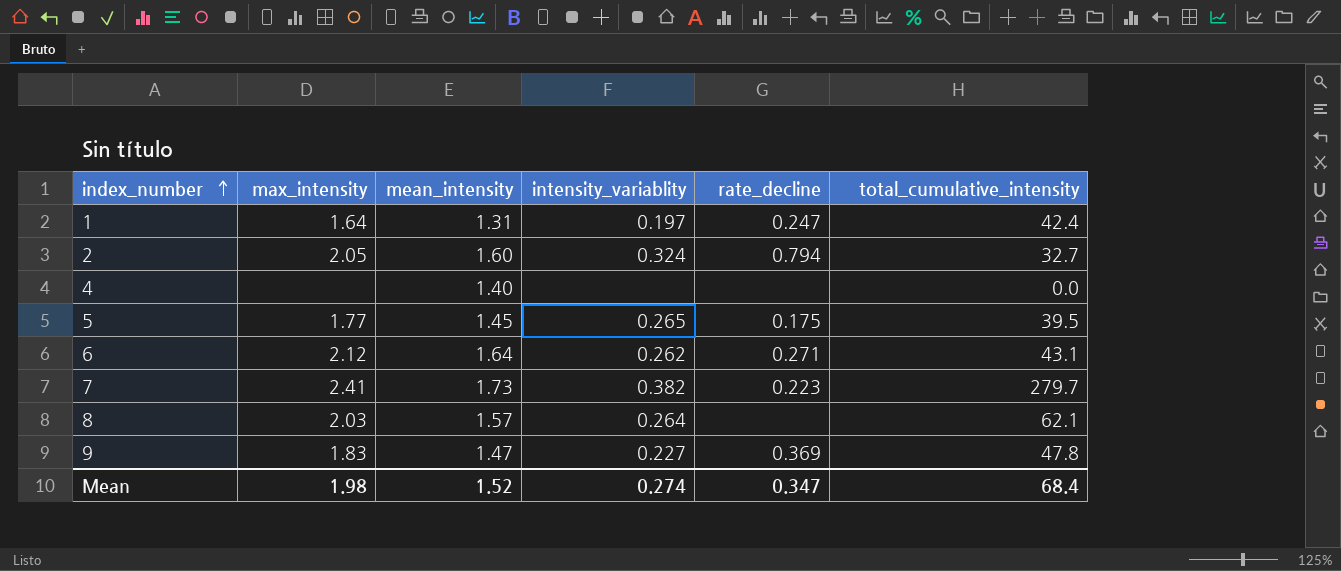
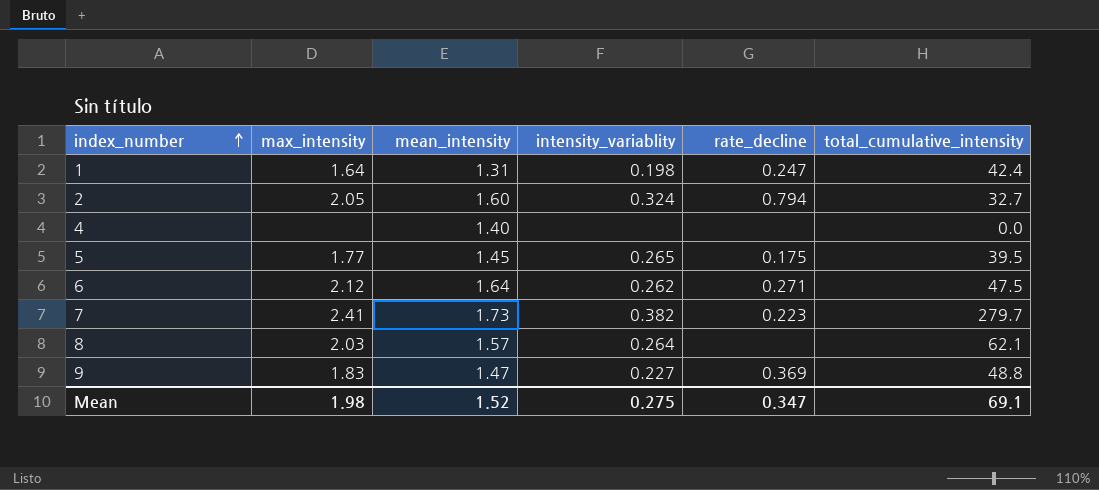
1 | intensity_variablity: 0.197 -> 0.198
6 | total_cumulative_intensity: 43.1 -> 47.5
9 | total_cumulative_intensity: 47.8 -> 48.8
Mean | intensity_variablity: 0.274 -> 0.275
Mean | total_cumulative_intensity: 68.4 -> 69.1

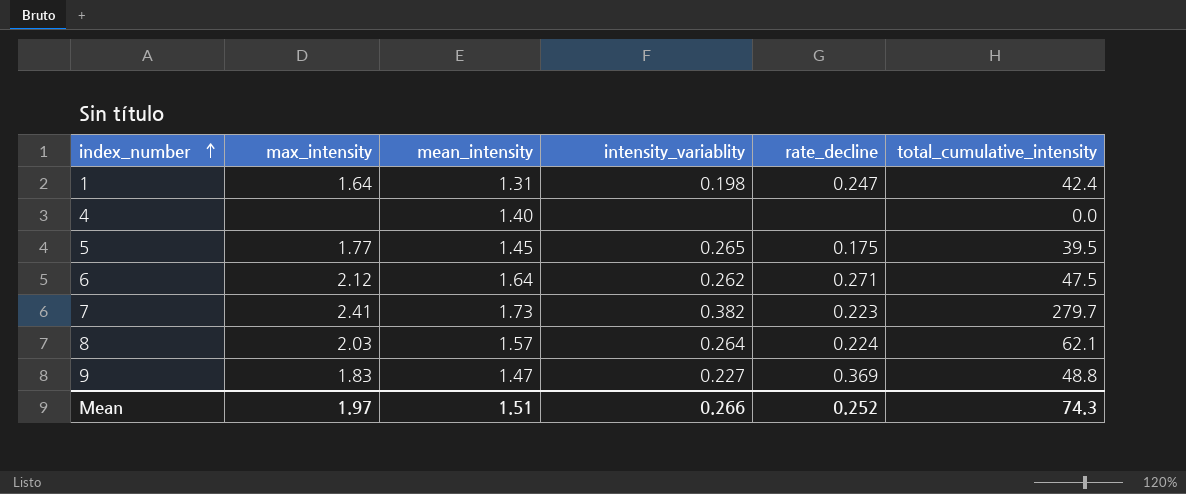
row 2: 2.05 | 1.60 | 0.324 | 0.794 | 32.7 -> none
8 | rate_decline: none -> 0.224
Mean | max_intensity: 1.98 -> 1.97
Mean | mean_intensity: 1.52 -> 1.51
Mean | intensity_variablity: 0.275 -> 0.266
Mean | rate_decline: 0.347 -> 0.252
Mean | total_cumulative_intensity: 69.1 -> 74.3

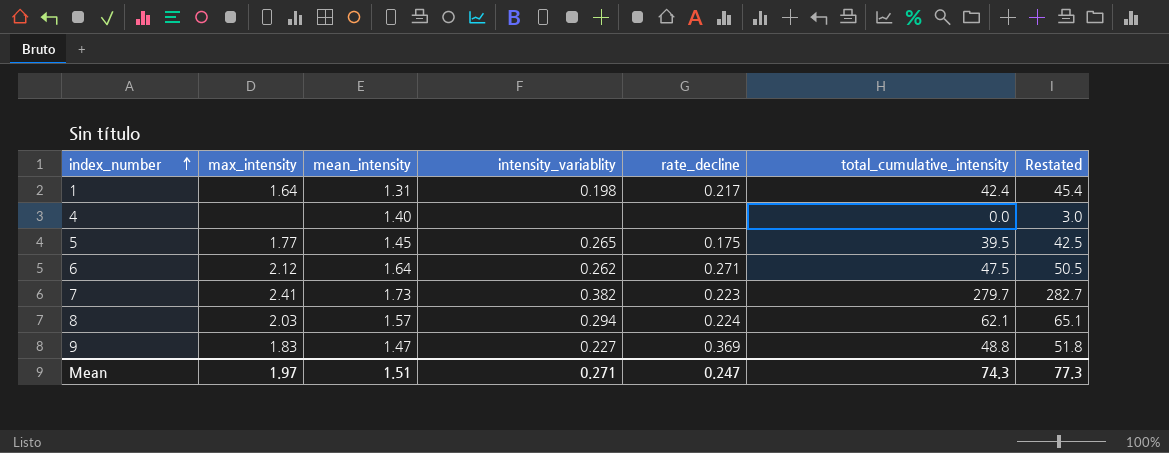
column Restated | formula: none -> [total_cumulative_intensity] + 3
1 | rate_decline: 0.247 -> 0.217
8 | intensity_variablity: 0.264 -> 0.294
Mean | intensity_variablity: 0.266 -> 0.271
Mean | rate_decline: 0.252 -> 0.247

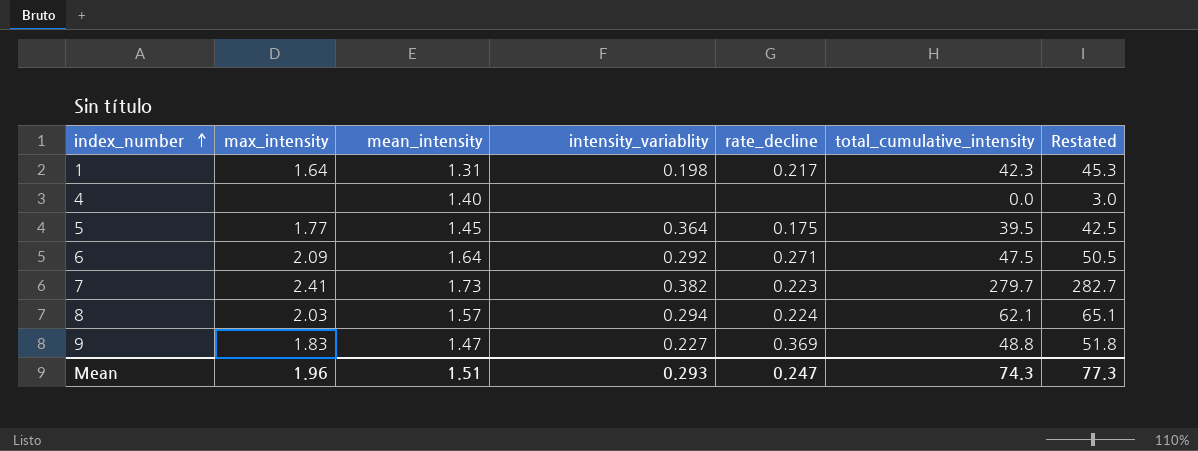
1 | total_cumulative_intensity: 42.4 -> 42.3
1 | Restated: 45.4 -> 45.3
5 | intensity_variablity: 0.265 -> 0.364
6 | max_intensity: 2.12 -> 2.09
6 | intensity_variablity: 0.262 -> 0.292
Mean | max_intensity: 1.97 -> 1.96
Mean | intensity_variablity: 0.271 -> 0.293

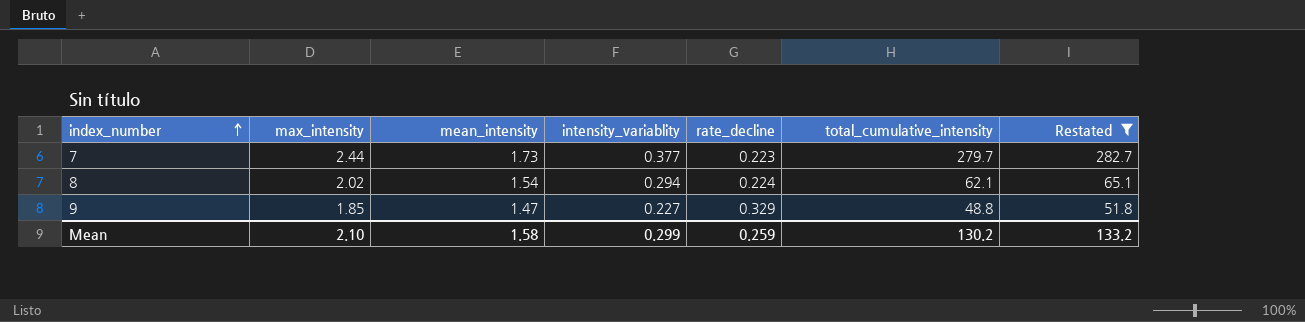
filter: none -> Restated >= 51.8
7 | max_intensity: 2.41 -> 2.44
7 | intensity_variablity: 0.382 -> 0.377
8 | max_intensity: 2.03 -> 2.02
8 | mean_intensity: 1.57 -> 1.54
9 | max_intensity: 1.83 -> 1.85
9 | rate_decline: 0.369 -> 0.329
Mean | max_intensity: 1.96 -> 2.10
Mean | mean_intensity: 1.51 -> 1.58
Mean | intensity_variablity: 0.293 -> 0.299
Mean | rate_decline: 0.247 -> 0.259
Mean | total_cumulative_intensity: 74.3 -> 130.2
Mean | Restated: 77.3 -> 133.2

